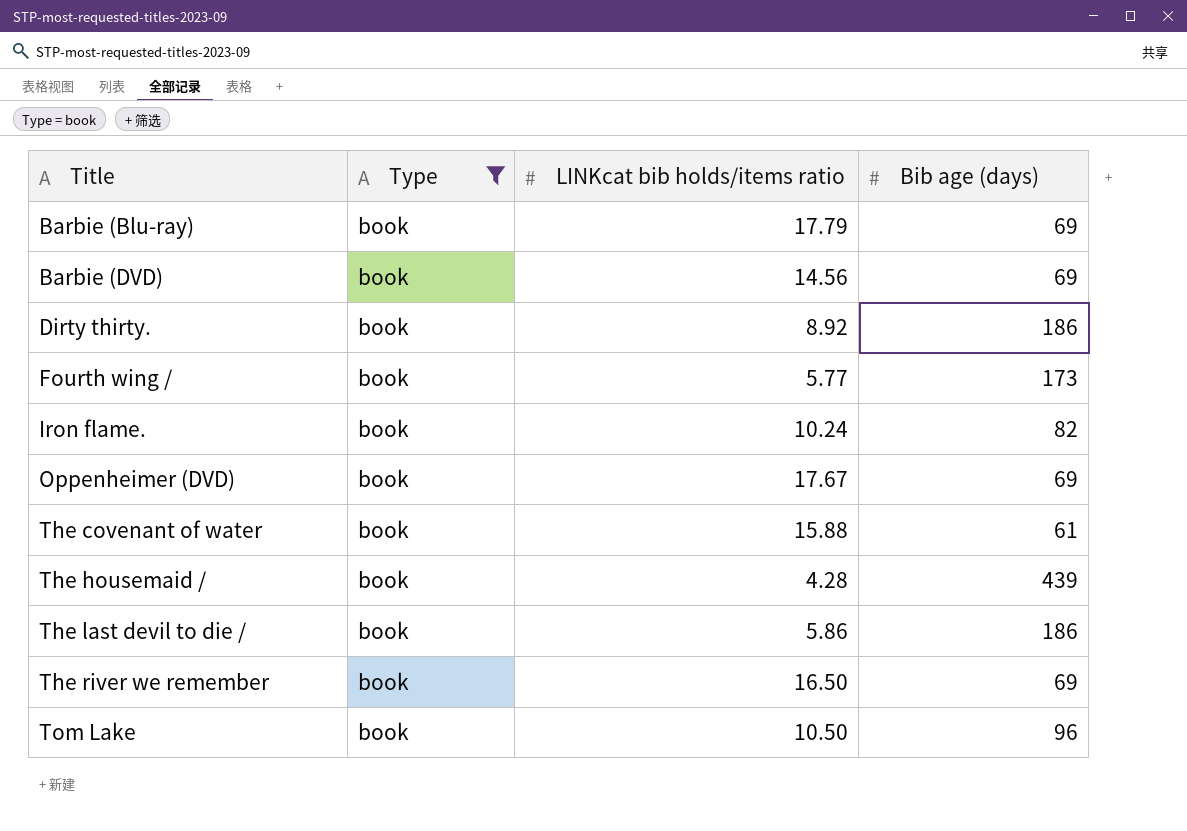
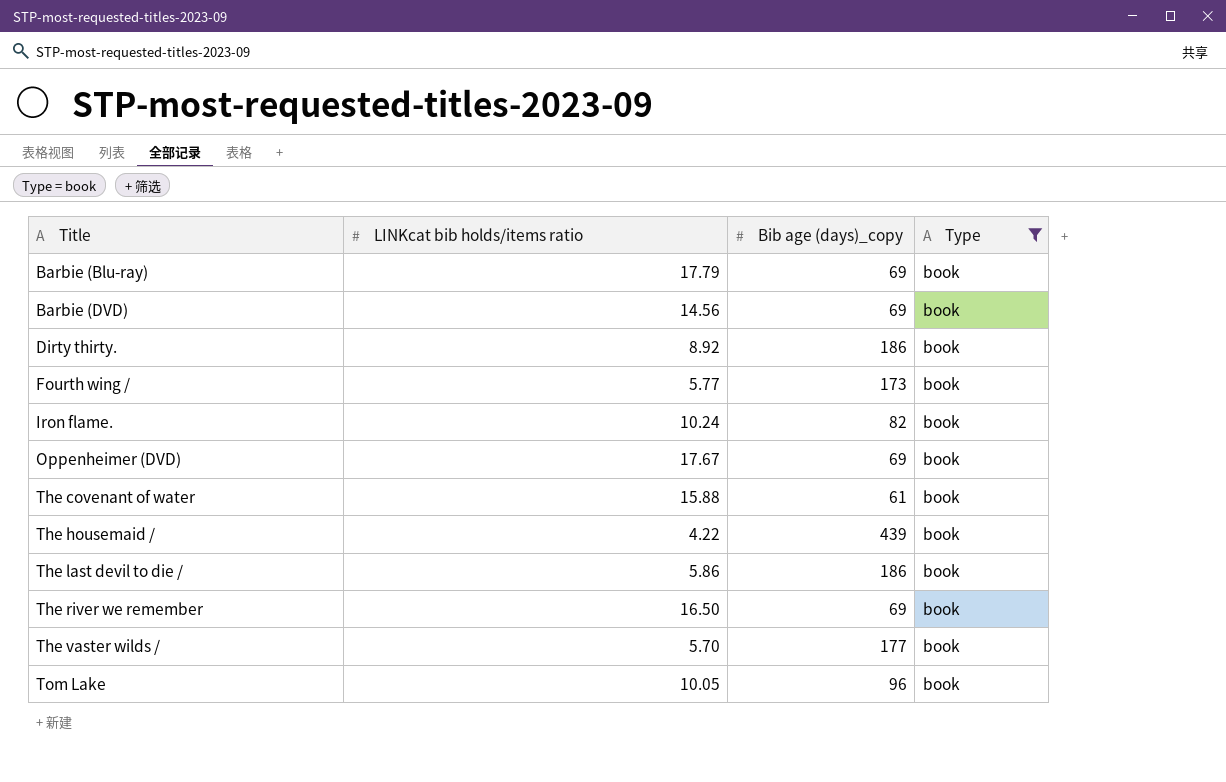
column name: Bib age (days) -> Bib age (days)_copy
column Type | position: 2 -> 4
The housemaid / | LINKcat bib holds/items ratio: 4.28 -> 4.22
row The vaster wilds /: none -> 5.70 | 177 | book
Tom Lake | LINKcat bib holds/items ratio: 10.50 -> 10.05

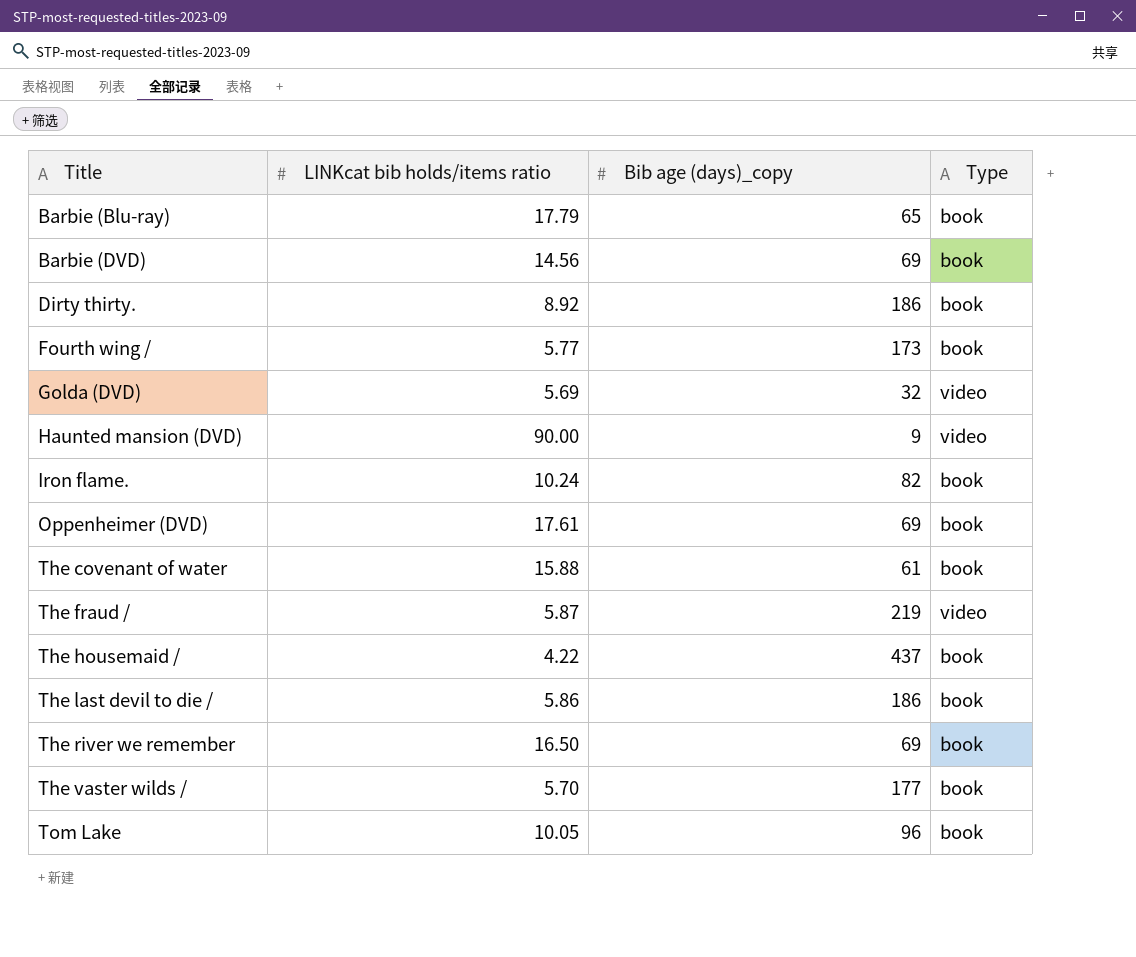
filter: Type = book -> none
Barbie (Blu-ray) | Bib age (days)_copy: 69 -> 65
Oppenheimer (DVD) | LINKcat bib holds/items ratio: 17.67 -> 17.61
The housemaid / | Bib age (days)_copy: 439 -> 437

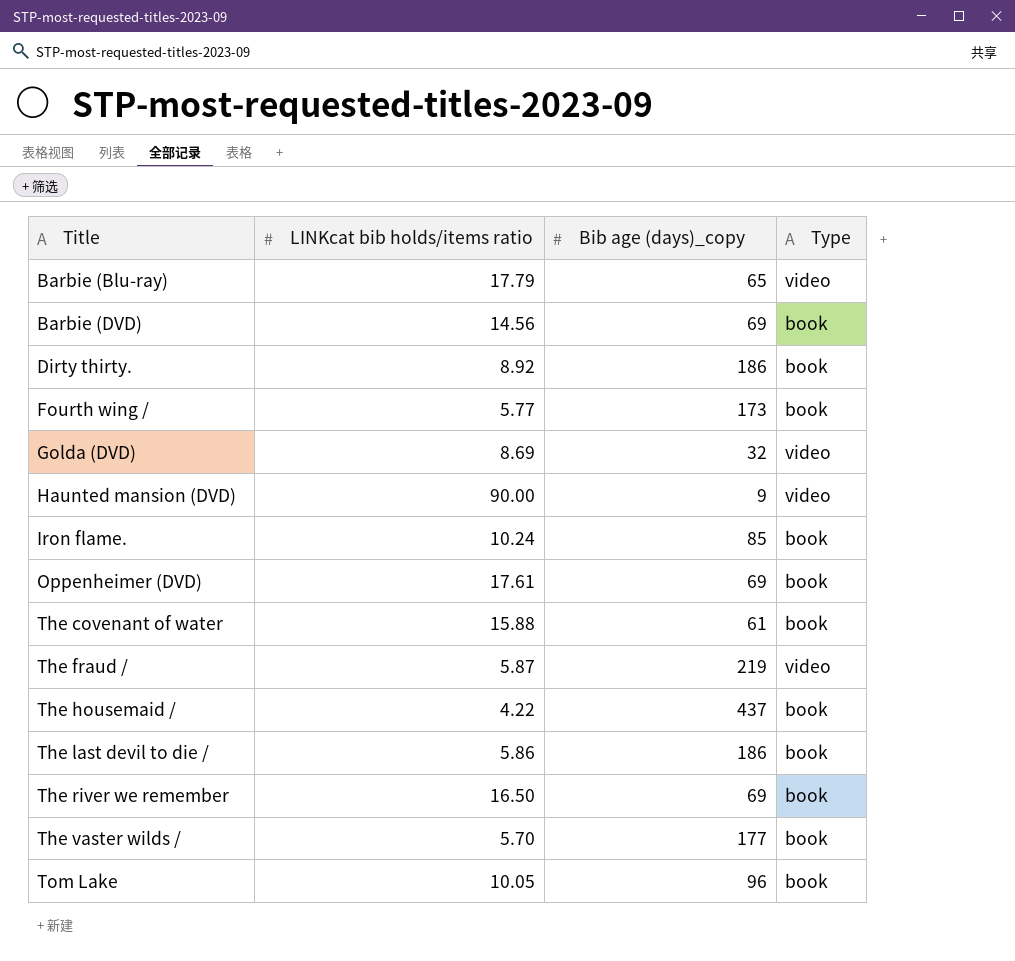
Barbie (Blu-ray) | Type: book -> video
Golda (DVD) | LINKcat bib holds/items ratio: 5.69 -> 8.69
Iron flame. | Bib age (days)_copy: 82 -> 85

